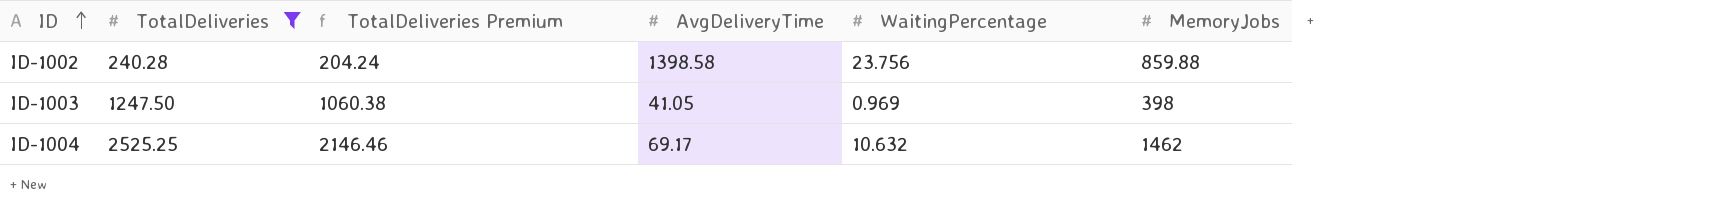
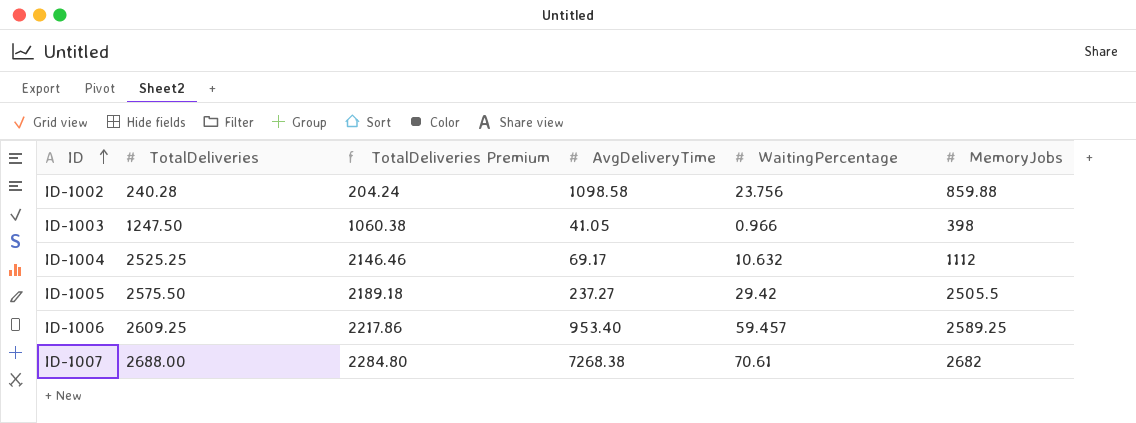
filter: TotalDeliveries <= 2525.25 -> none
ID-1002 | AvgDeliveryTime: 1398.58 -> 1098.58
ID-1003 | WaitingPercentage: 0.969 -> 0.966
ID-1004 | MemoryJobs: 1462 -> 1112

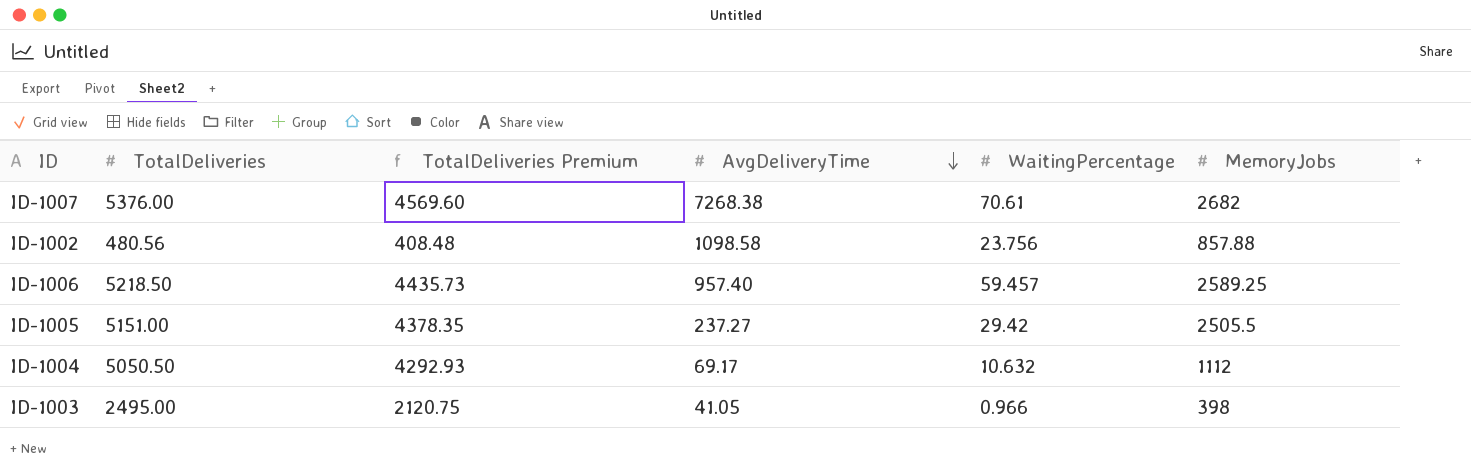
row order: ID ascending -> AvgDeliveryTime descending
ID-1007 | TotalDeliveries: 2688.00 -> 5376.00
ID-1007 | TotalDeliveries Premium: 2284.80 -> 4569.60
ID-1002 | TotalDeliveries: 240.28 -> 480.56
ID-1002 | TotalDeliveries Premium: 204.24 -> 408.48
ID-1002 | MemoryJobs: 859.88 -> 857.88
ID-1006 | TotalDeliveries: 2609.25 -> 5218.50
ID-1006 | TotalDeliveries Premium: 2217.86 -> 4435.73
ID-1006 | AvgDeliveryTime: 953.40 -> 957.40
ID-1005 | TotalDeliveries: 2575.50 -> 5151.00
ID-1005 | TotalDeliveries Premium: 2189.18 -> 4378.35
ID-1004 | TotalDeliveries: 2525.25 -> 5050.50
ID-1004 | TotalDeliveries Premium: 2146.46 -> 4292.93
ID-1003 | TotalDeliveries: 1247.50 -> 2495.00
ID-1003 | TotalDeliveries Premium: 1060.38 -> 2120.75

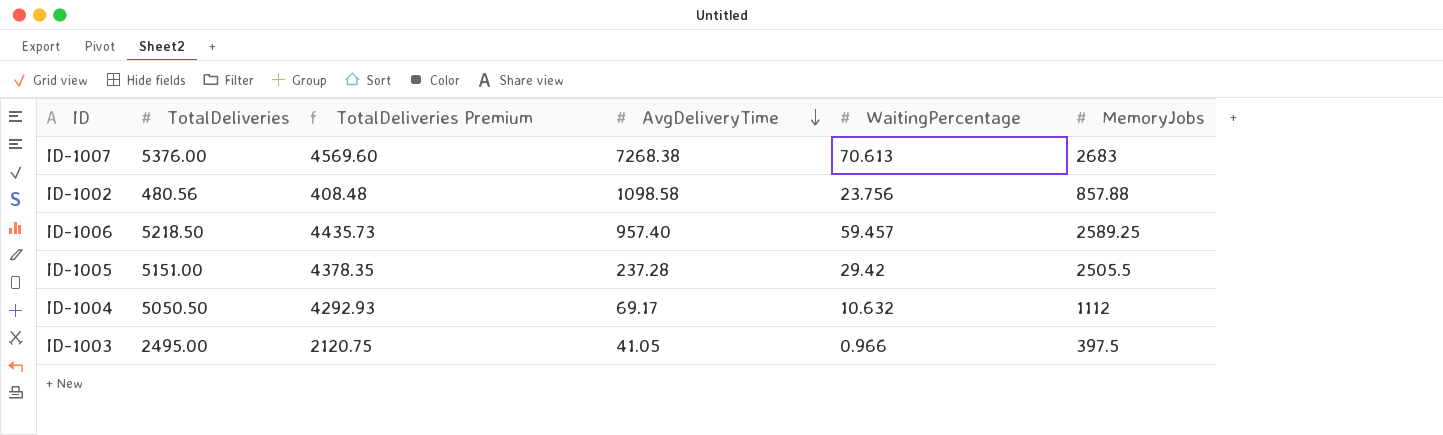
ID-1007 | WaitingPercentage: 70.61 -> 70.613
ID-1007 | MemoryJobs: 2682 -> 2683
ID-1005 | AvgDeliveryTime: 237.27 -> 237.28
ID-1003 | MemoryJobs: 398 -> 397.5

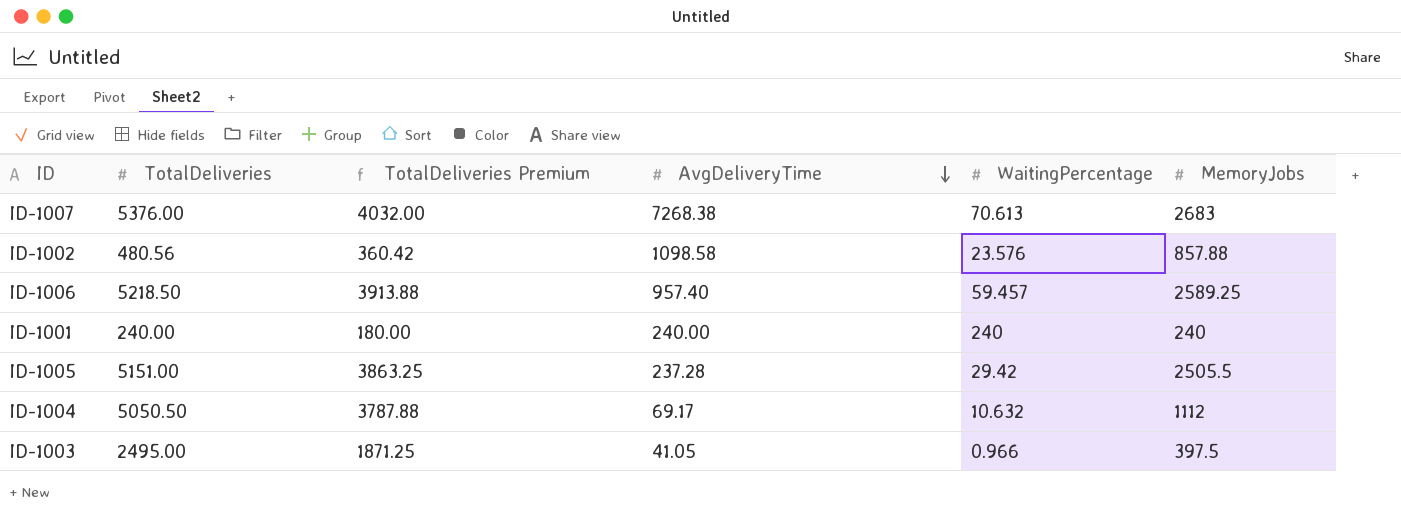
column TotalDeliveries Premium | formula: [TotalDeliveries] * 0.85 -> [TotalDeliveries] * 0.75
ID-1002 | WaitingPercentage: 23.756 -> 23.576
row ID-1001: none -> 240.00 | 180.00 | 240.00 | 240 | 240

